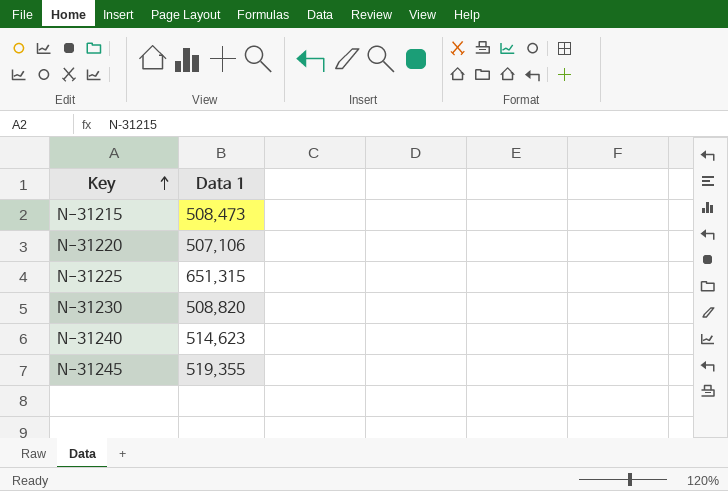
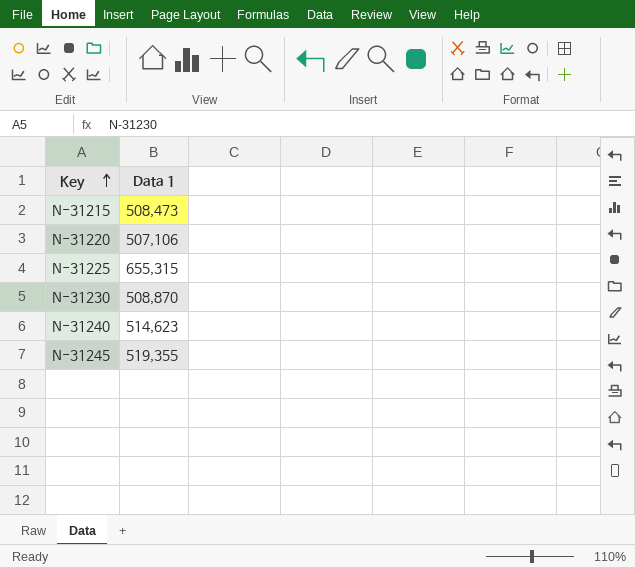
N-31225 | Data 1: 651,315 -> 655,315
N-31230 | Data 1: 508,820 -> 508,870

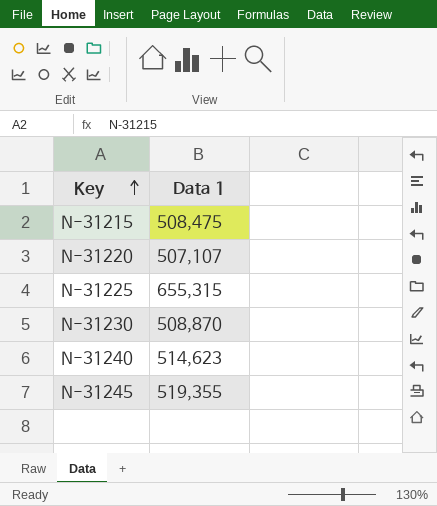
N-31215 | Data 1: 508,473 -> 508,475
N-31220 | Data 1: 507,106 -> 507,107

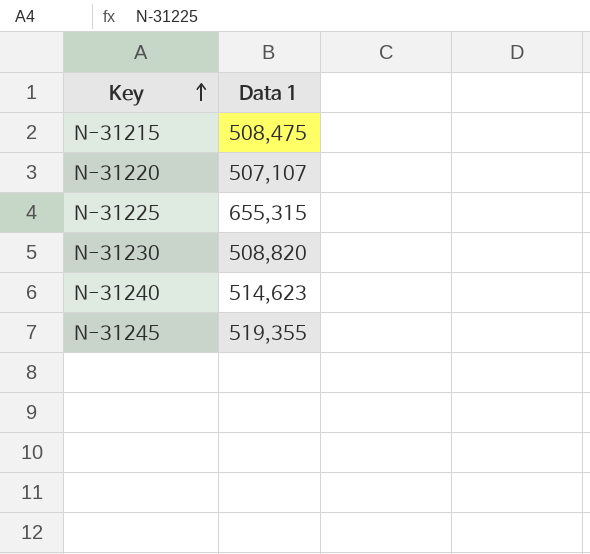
N-31230 | Data 1: 508,870 -> 508,820

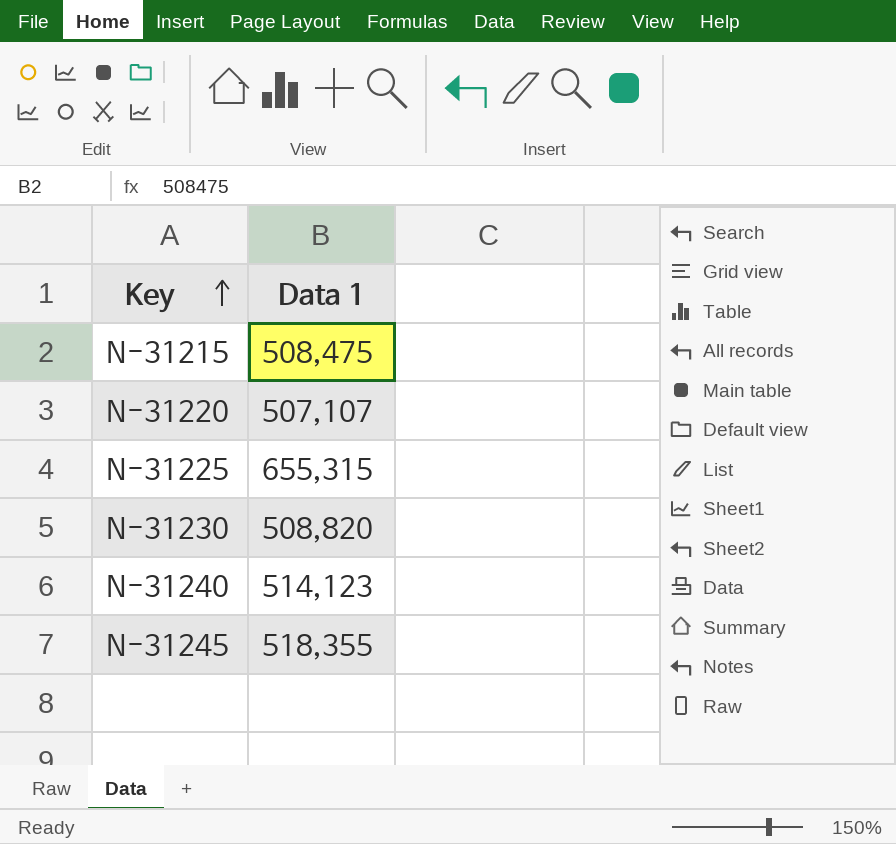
N-31240 | Data 1: 514,623 -> 514,123
N-31245 | Data 1: 519,355 -> 518,355

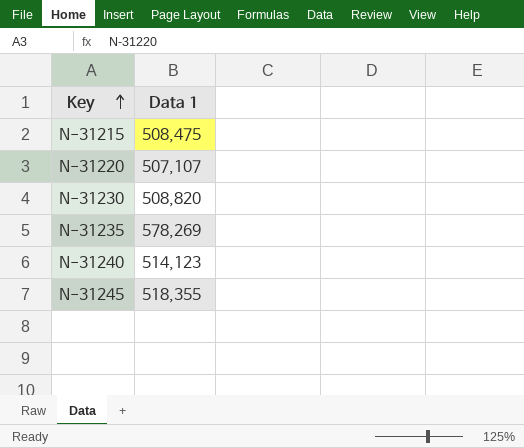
row N-31225: 655,315 -> none
row N-31235: none -> 578,269

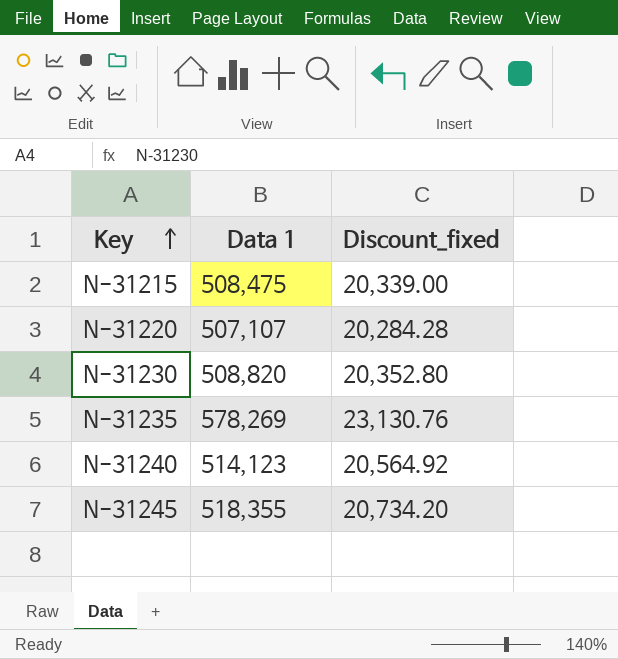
column Discount_fixed | formula: none -> [Data 1] * 0.04

